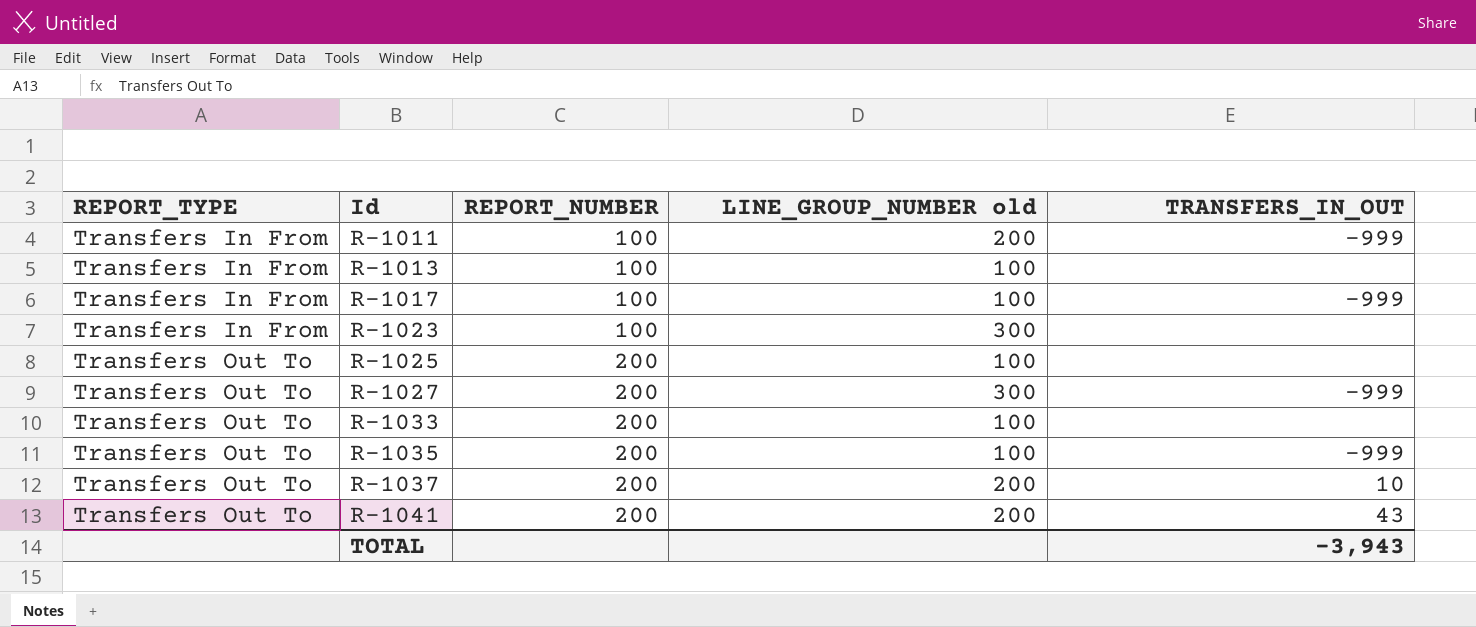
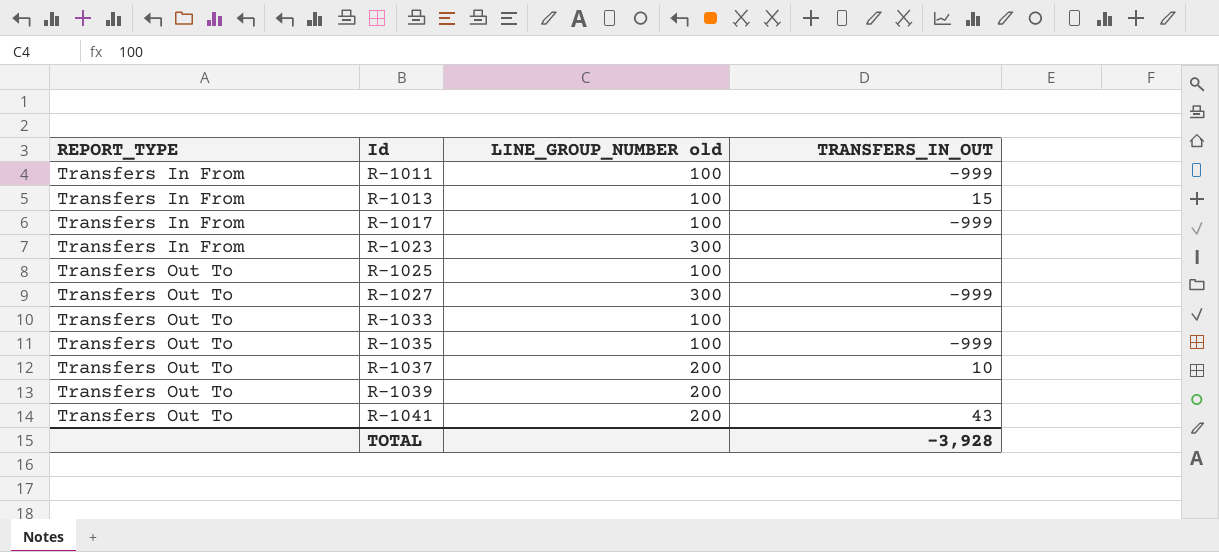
column REPORT_NUMBER | position: 3 -> none
R-1011 | LINE_GROUP_NUMBER old: 200 -> 100
R-1013 | TRANSFERS_IN_OUT: none -> 15
row R-1039: none -> Transfers Out To | 200 | none
TOTAL | TRANSFERS_IN_OUT: -3,943 -> -3,928

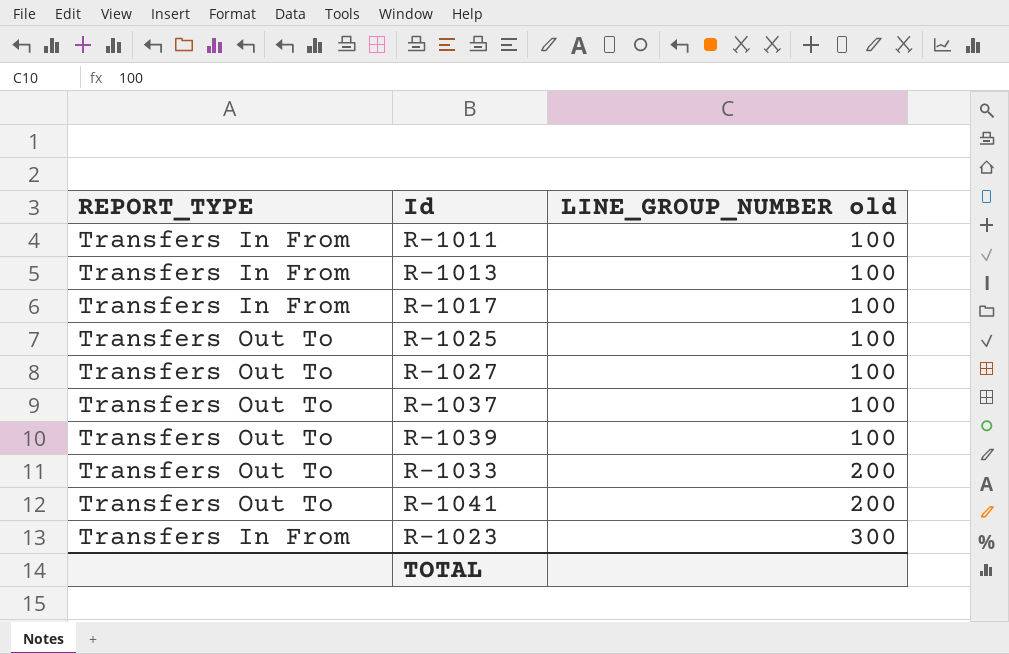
row order: REPORT_TYPE ascending -> LINE_GROUP_NUMBER old ascending
column TRANSFERS_IN_OUT | position: 4 -> none
row R-1035: Transfers Out To | 100 | -999 -> none
R-1027 | LINE_GROUP_NUMBER old: 300 -> 100
R-1037 | LINE_GROUP_NUMBER old: 200 -> 100
R-1039 | LINE_GROUP_NUMBER old: 200 -> 100
R-1033 | LINE_GROUP_NUMBER old: 100 -> 200

